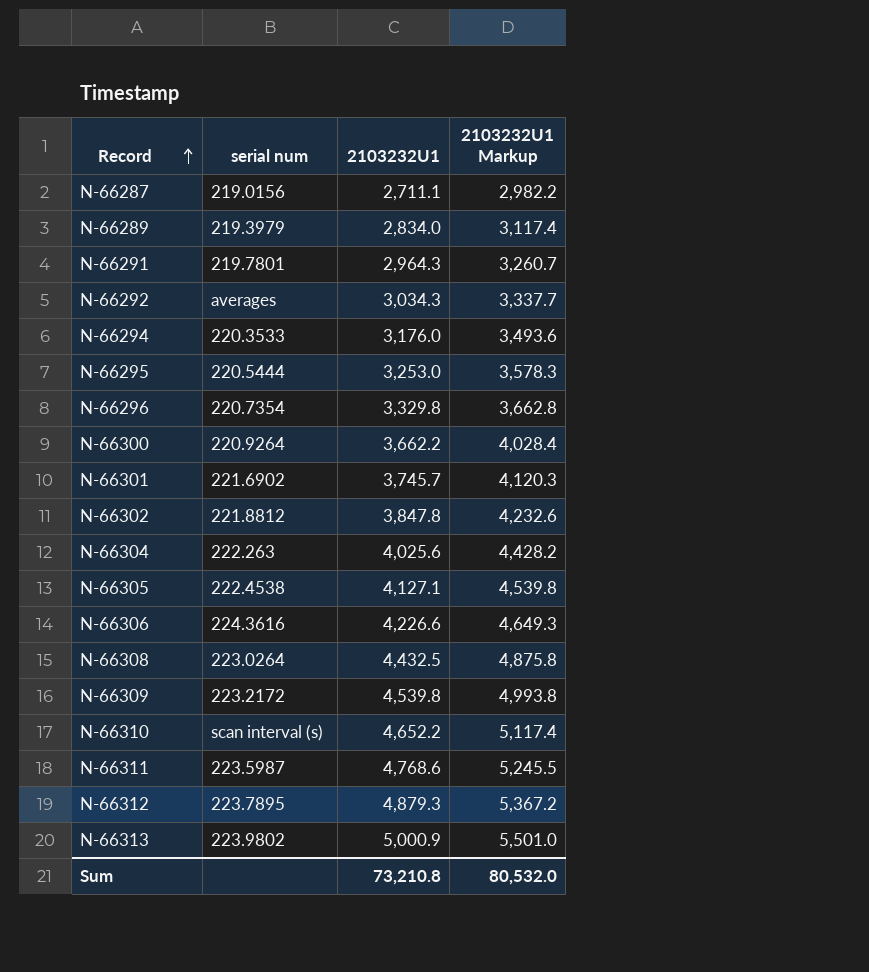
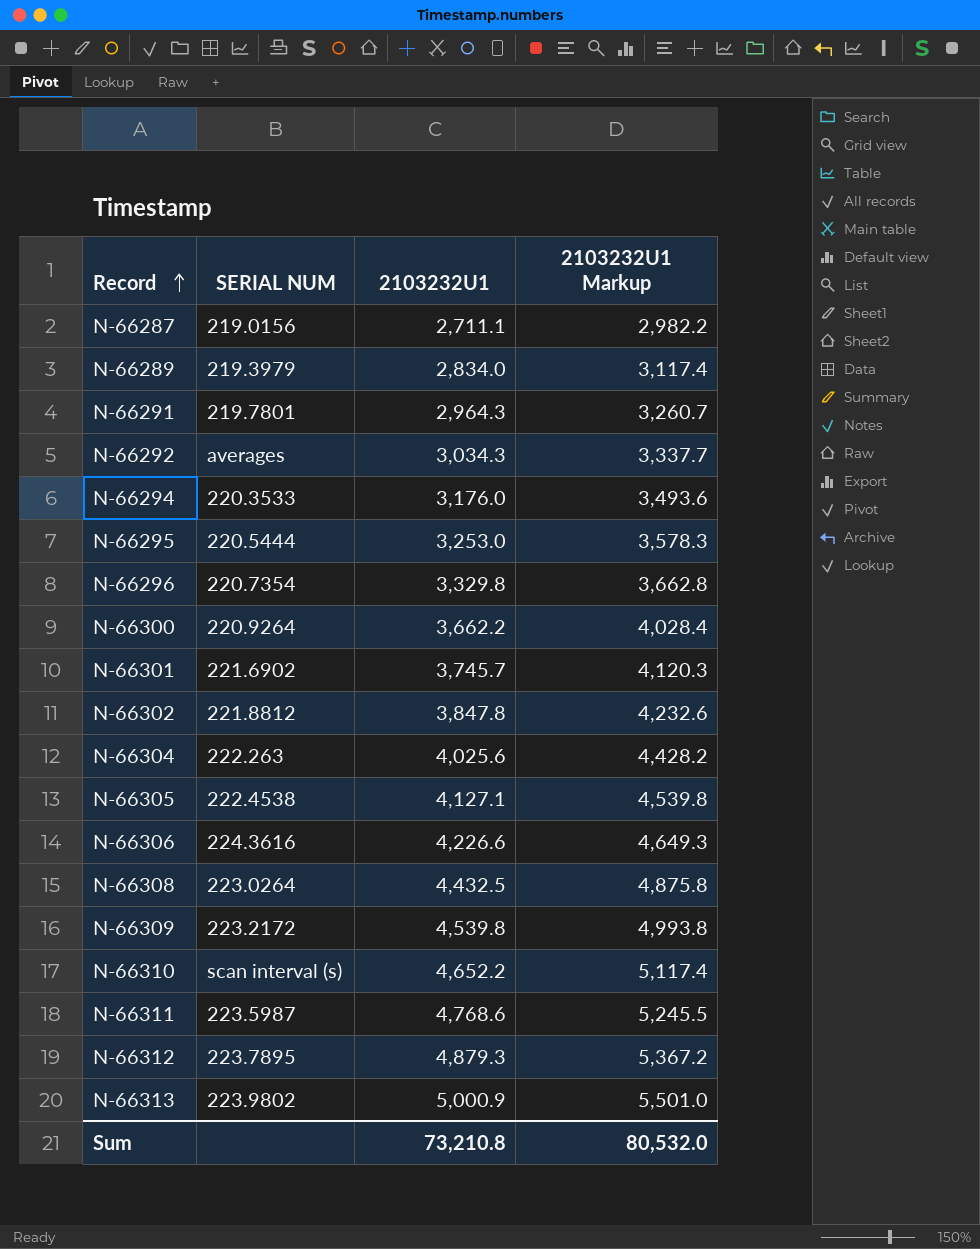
column name: serial num -> SERIAL NUM

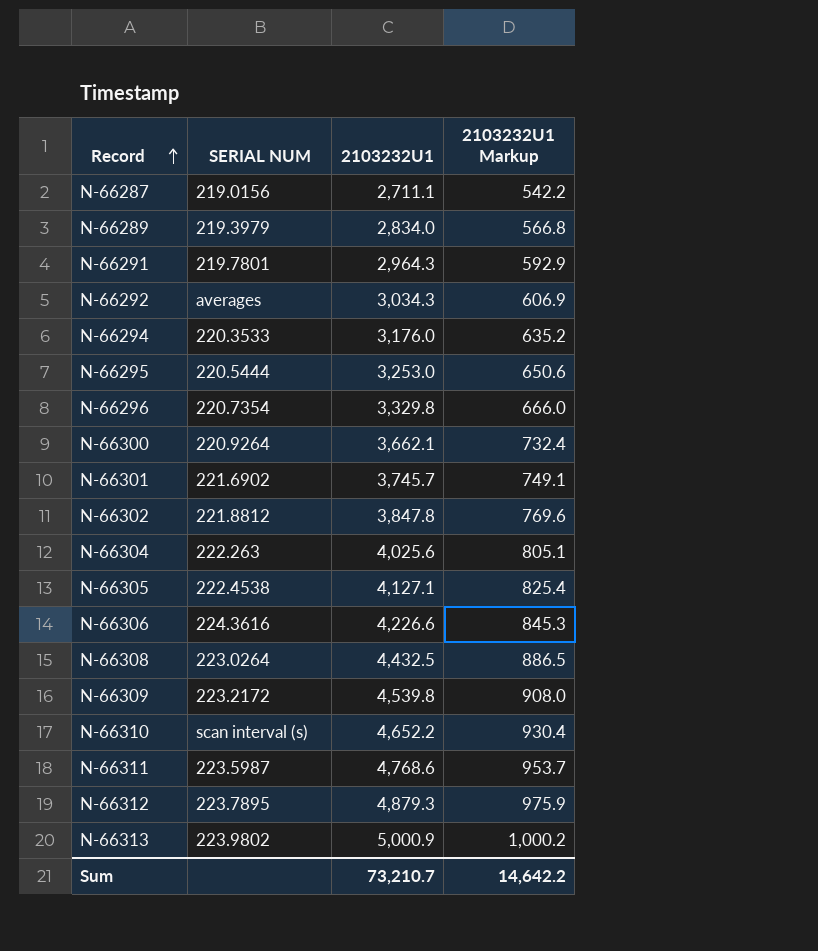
column 2103232U1 Markup | formula: [2103232U1] * 1.1 -> [2103232U1] * 0.2
N-66300 | 2103232U1: 3,662.2 -> 3,662.1
Sum | 2103232U1: 73,210.8 -> 73,210.7
Sum | 2103232U1 Markup: 80,532.0 -> 14,642.2

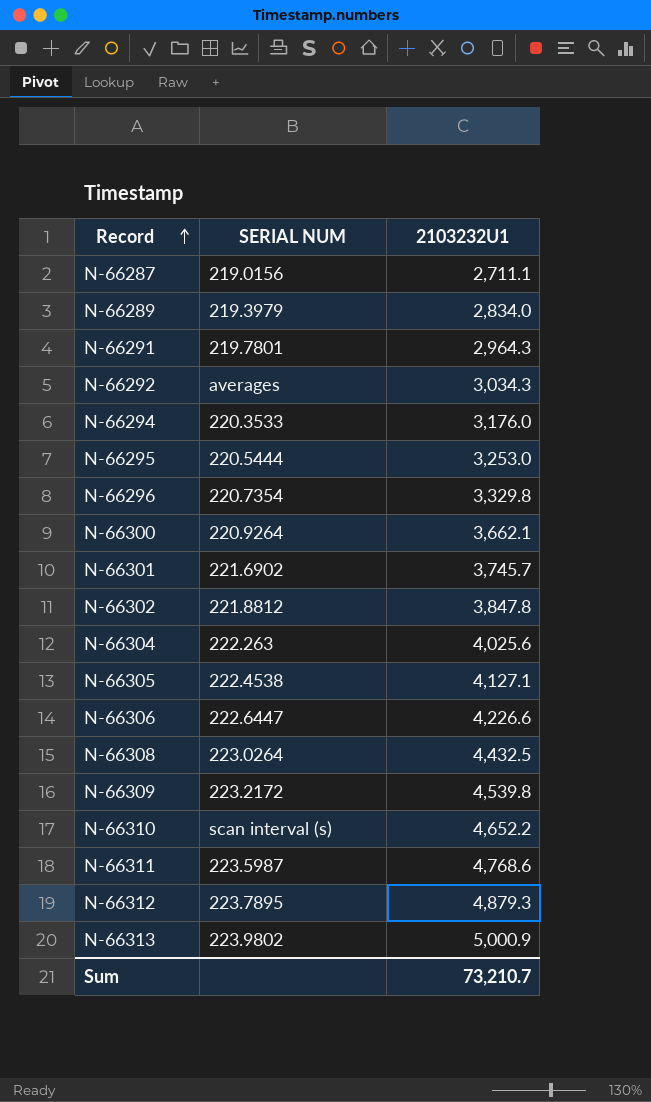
column 2103232U1 Markup | formula: [2103232U1] * 0.2 -> none
N-66306 | SERIAL NUM: 224.3616 -> 222.6447

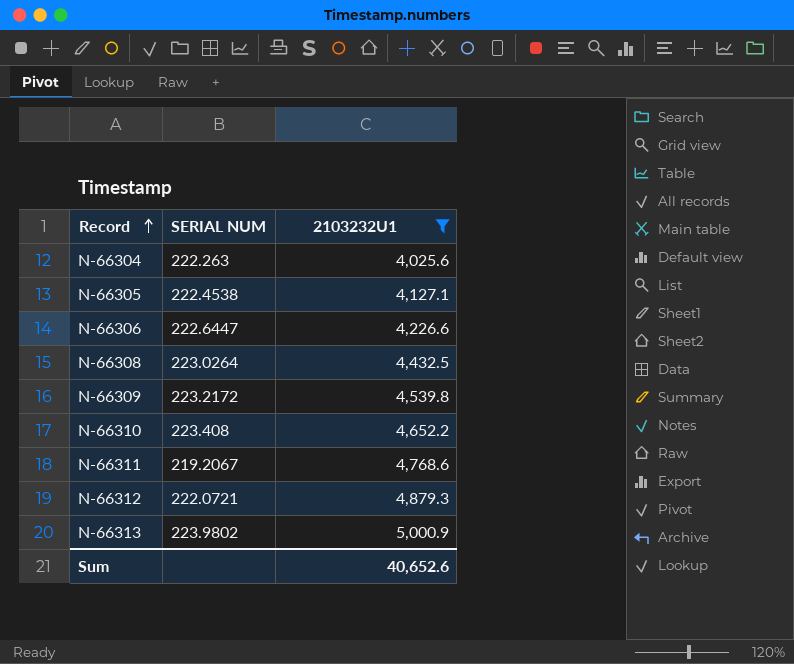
filter: none -> 2103232U1 >= 4,025.6
N-66310 | SERIAL NUM: scan interval (s) -> 223.408
N-66311 | SERIAL NUM: 223.5987 -> 219.2067
N-66312 | SERIAL NUM: 223.7895 -> 222.0721
Sum | 2103232U1: 73,210.7 -> 40,652.6

